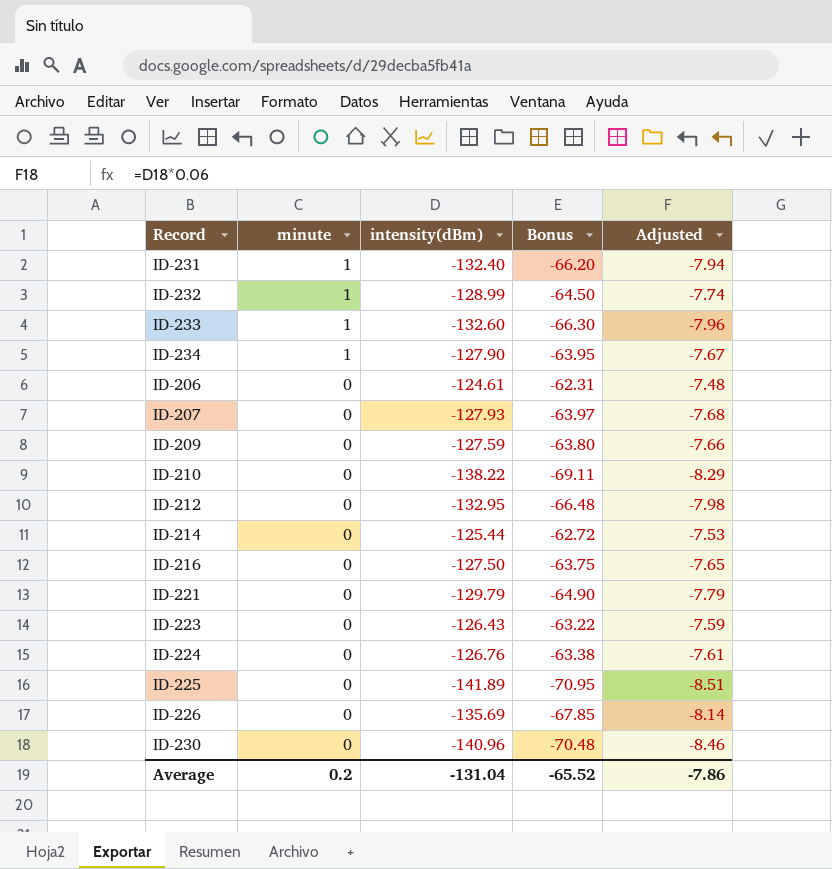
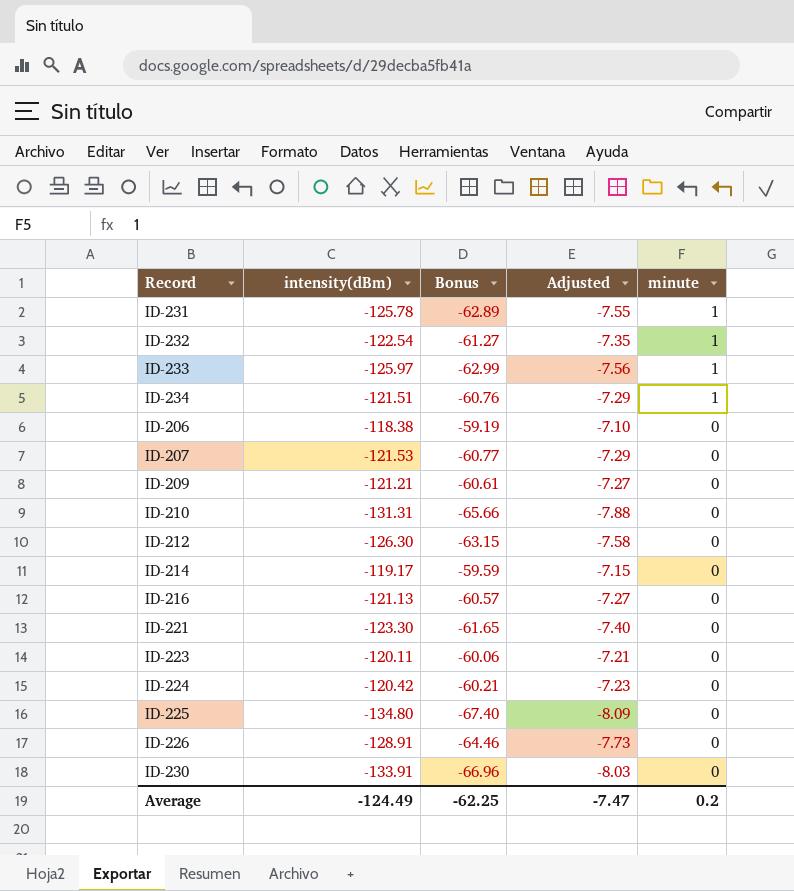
column minute | position: 2 -> 5
ID-231 | intensity(dBm): -132.40 -> -125.78
ID-231 | Bonus: -66.20 -> -62.89
ID-231 | Adjusted: -7.94 -> -7.55
ID-232 | intensity(dBm): -128.99 -> -122.54
ID-232 | Bonus: -64.50 -> -61.27
ID-232 | Adjusted: -7.74 -> -7.35
ID-233 | intensity(dBm): -132.60 -> -125.97
ID-233 | Bonus: -66.30 -> -62.99
ID-233 | Adjusted: -7.96 -> -7.56
ID-234 | intensity(dBm): -127.90 -> -121.51
ID-234 | Bonus: -63.95 -> -60.76
ID-234 | Adjusted: -7.67 -> -7.29
ID-206 | intensity(dBm): -124.61 -> -118.38
ID-206 | Bonus: -62.31 -> -59.19
ID-206 | Adjusted: -7.48 -> -7.10
ID-207 | intensity(dBm): -127.93 -> -121.53
ID-207 | Bonus: -63.97 -> -60.77
ID-207 | Adjusted: -7.68 -> -7.29
ID-209 | intensity(dBm): -127.59 -> -121.21
ID-209 | Bonus: -63.80 -> -60.61
ID-209 | Adjusted: -7.66 -> -7.27
ID-210 | intensity(dBm): -138.22 -> -131.31
ID-210 | Bonus: -69.11 -> -65.66
ID-210 | Adjusted: -8.29 -> -7.88
ID-212 | intensity(dBm): -132.95 -> -126.30
ID-212 | Bonus: -66.48 -> -63.15
ID-212 | Adjusted: -7.98 -> -7.58
ID-214 | intensity(dBm): -125.44 -> -119.17
ID-214 | Bonus: -62.72 -> -59.59
ID-214 | Adjusted: -7.53 -> -7.15
ID-216 | intensity(dBm): -127.50 -> -121.13
ID-216 | Bonus: -63.75 -> -60.57
ID-216 | Adjusted: -7.65 -> -7.27
ID-221 | intensity(dBm): -129.79 -> -123.30
ID-221 | Bonus: -64.90 -> -61.65
ID-221 | Adjusted: -7.79 -> -7.40
ID-223 | intensity(dBm): -126.43 -> -120.11
ID-223 | Bonus: -63.22 -> -60.06
ID-223 | Adjusted: -7.59 -> -7.21
ID-224 | intensity(dBm): -126.76 -> -120.42
ID-224 | Bonus: -63.38 -> -60.21
ID-224 | Adjusted: -7.61 -> -7.23
ID-225 | intensity(dBm): -141.89 -> -134.80
ID-225 | Bonus: -70.95 -> -67.40
ID-225 | Adjusted: -8.51 -> -8.09
ID-226 | intensity(dBm): -135.69 -> -128.91
ID-226 | Bonus: -67.85 -> -64.46
ID-226 | Adjusted: -8.14 -> -7.73
ID-230 | intensity(dBm): -140.96 -> -133.91
ID-230 | Bonus: -70.48 -> -66.96
ID-230 | Adjusted: -8.46 -> -8.03
Average | intensity(dBm): -131.04 -> -124.49
Average | Bonus: -65.52 -> -62.25
Average | Adjusted: -7.86 -> -7.47

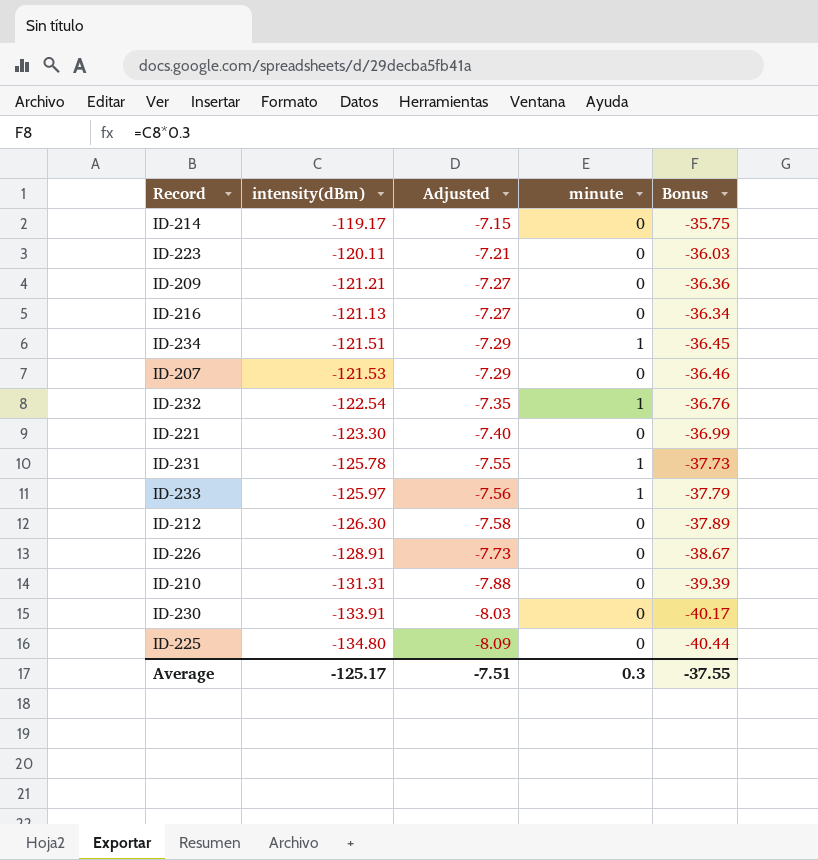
row order: minute descending -> Adjusted descending
column Bonus | formula: [intensity(dBm)] * 0.5 -> [intensity(dBm)] * 0.3
column Bonus | position: 3 -> 5
row ID-206: -118.38 | -59.19 | -7.10 | 0 -> none
row ID-224: -120.42 | -60.21 | -7.23 | 0 -> none
Average | intensity(dBm): -124.49 -> -125.17
Average | Adjusted: -7.47 -> -7.51
Average | minute: 0.2 -> 0.3
Average | Bonus: -62.25 -> -37.55

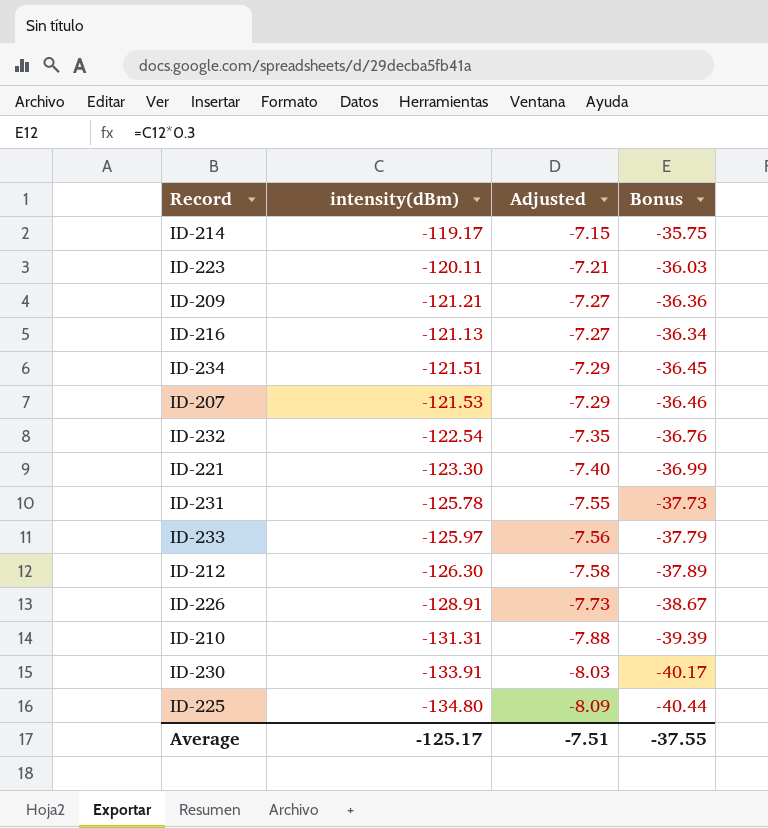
column minute | position: 4 -> none

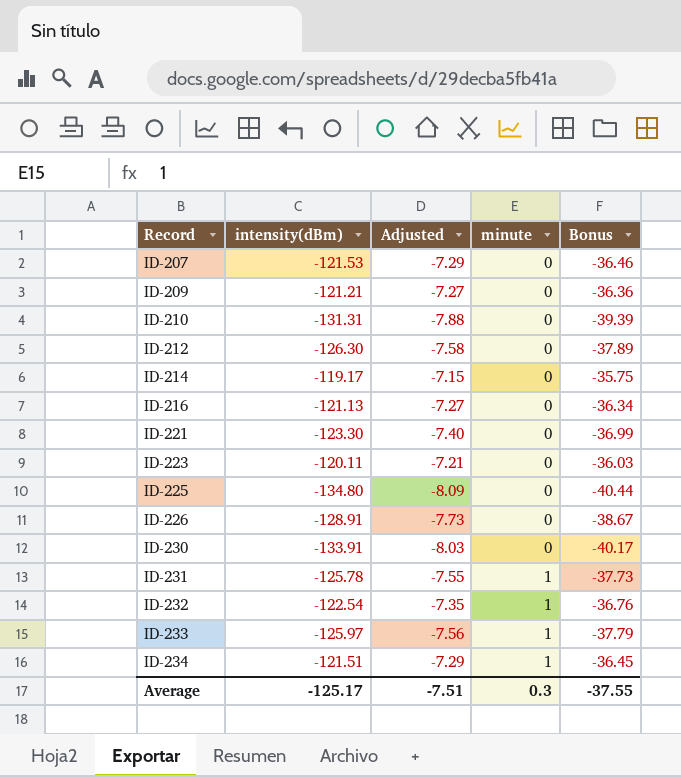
row order: Adjusted descending -> Record ascending
column minute | position: none -> 4

